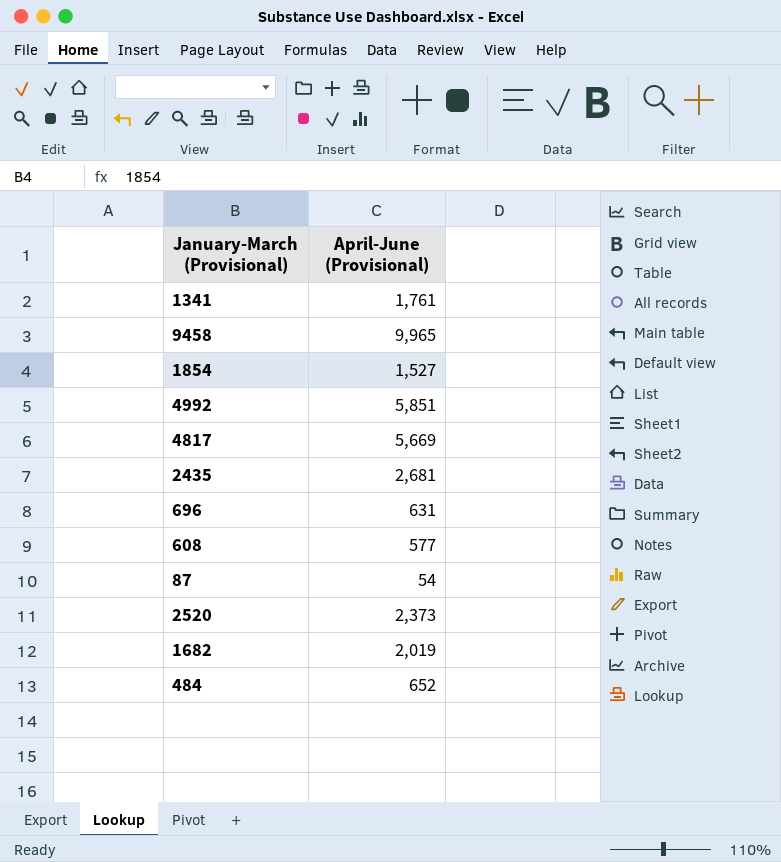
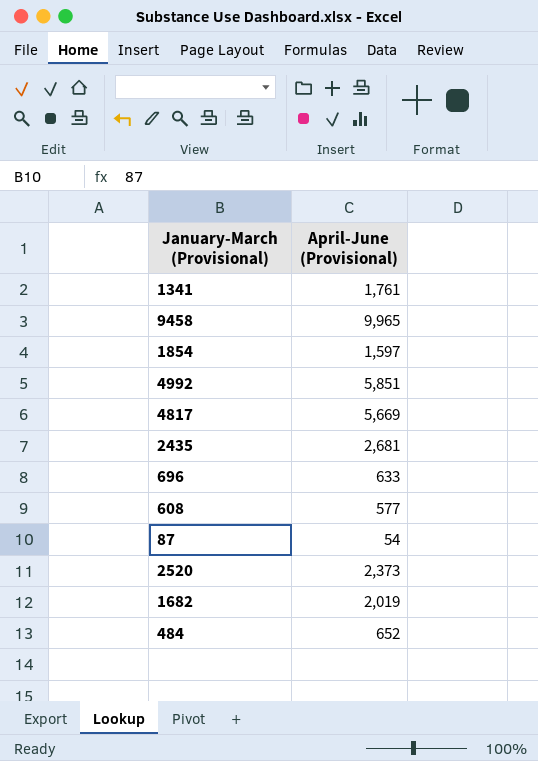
1854 | April-June (Provisional): 1,527 -> 1,597
696 | April-June (Provisional): 631 -> 633

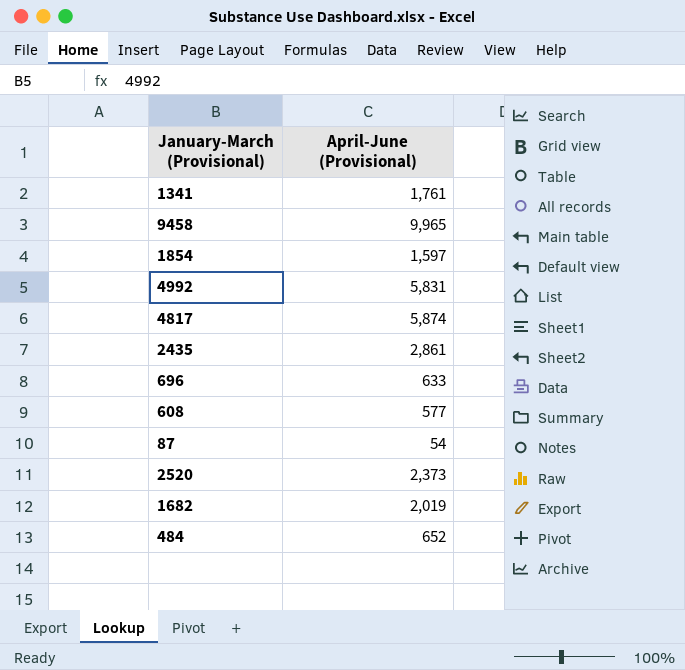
4992 | April-June (Provisional): 5,851 -> 5,831
4817 | April-June (Provisional): 5,669 -> 5,874
2435 | April-June (Provisional): 2,681 -> 2,861

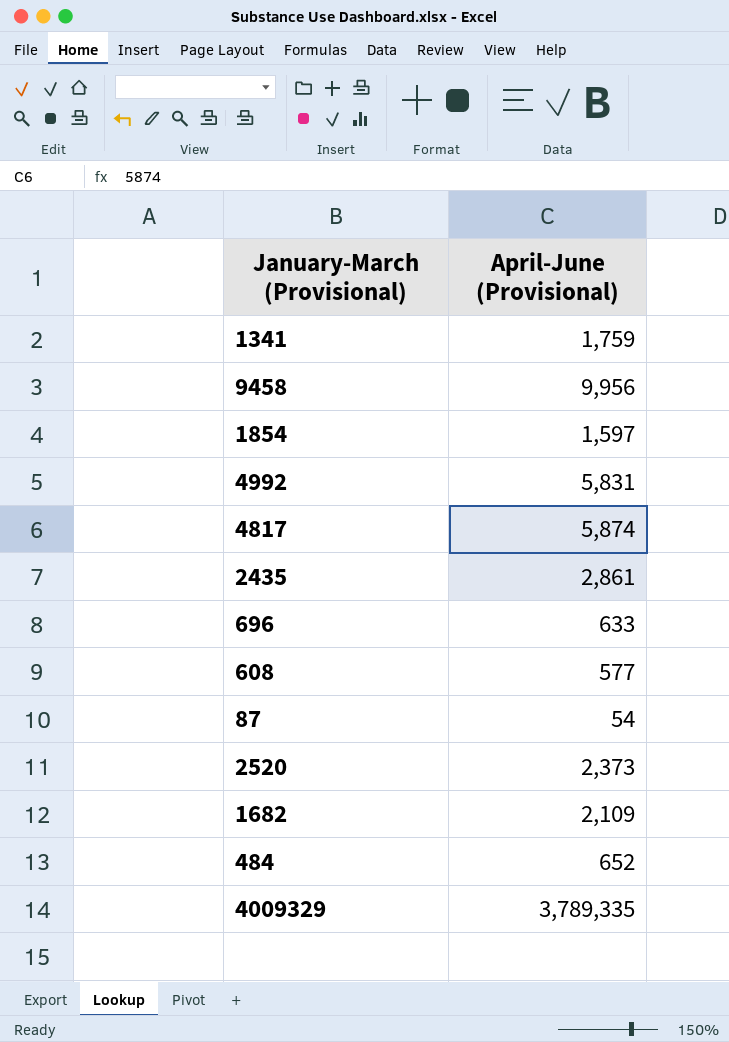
1341 | April-June (Provisional): 1,761 -> 1,759
9458 | April-June (Provisional): 9,965 -> 9,956
1682 | April-June (Provisional): 2,019 -> 2,109
row 4009329: none -> 3,789,335

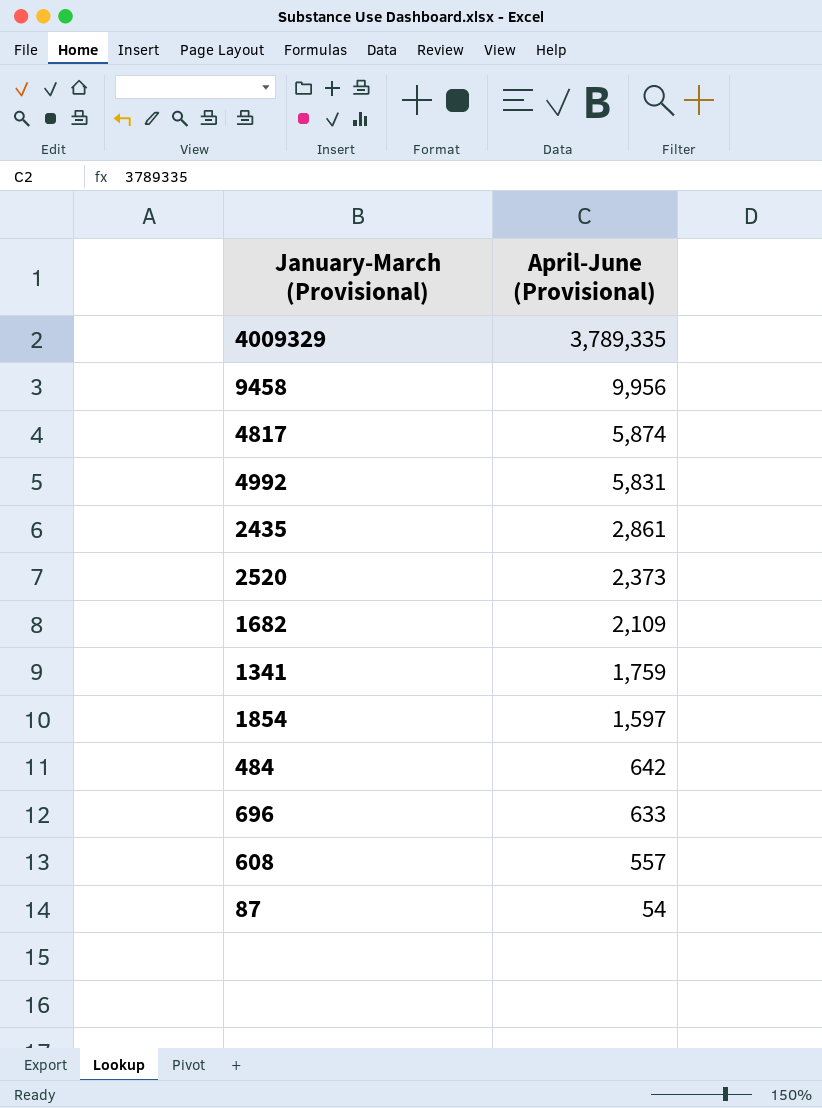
row order: none -> April-June (Provisional) descending
484 | April-June (Provisional): 652 -> 642
608 | April-June (Provisional): 577 -> 557

